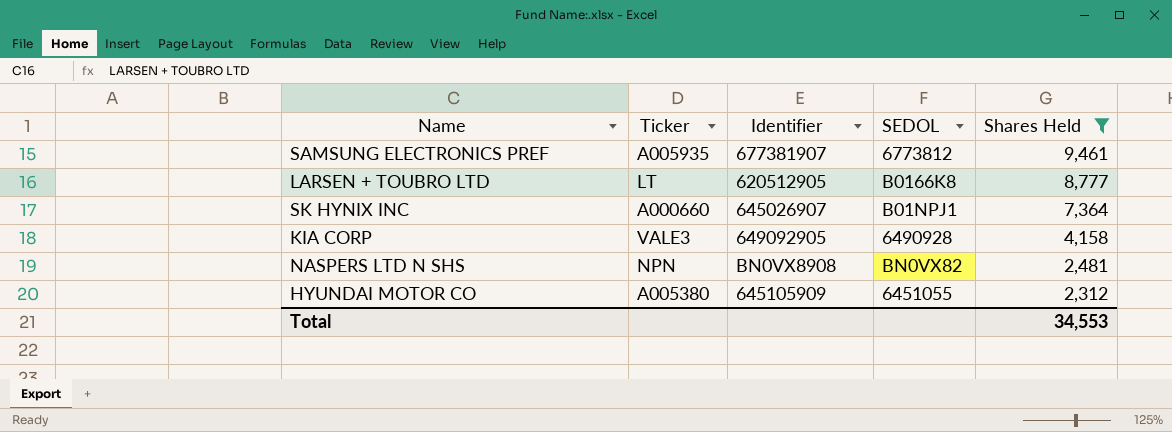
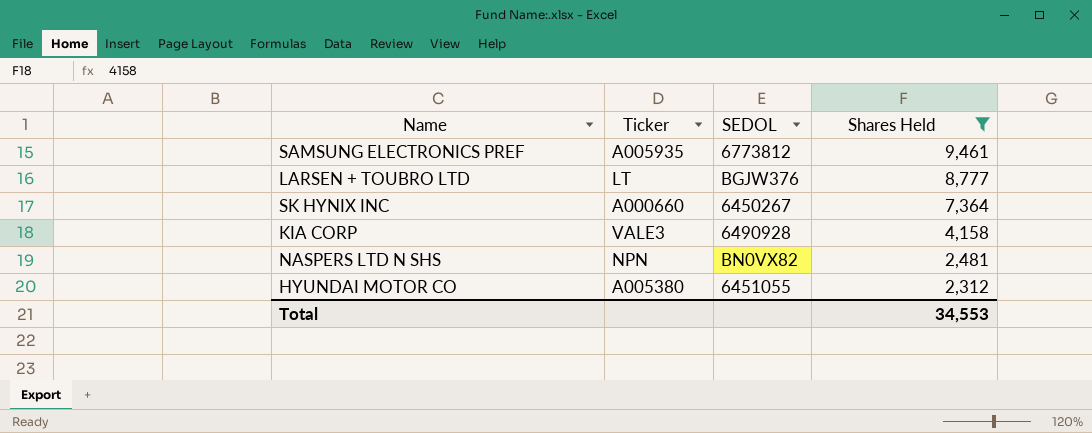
column Identifier | position: 3 -> none
LARSEN + TOUBRO LTD | SEDOL: B0166K8 -> BGJW376
SK HYNIX INC | SEDOL: B01NPJ1 -> 6450267

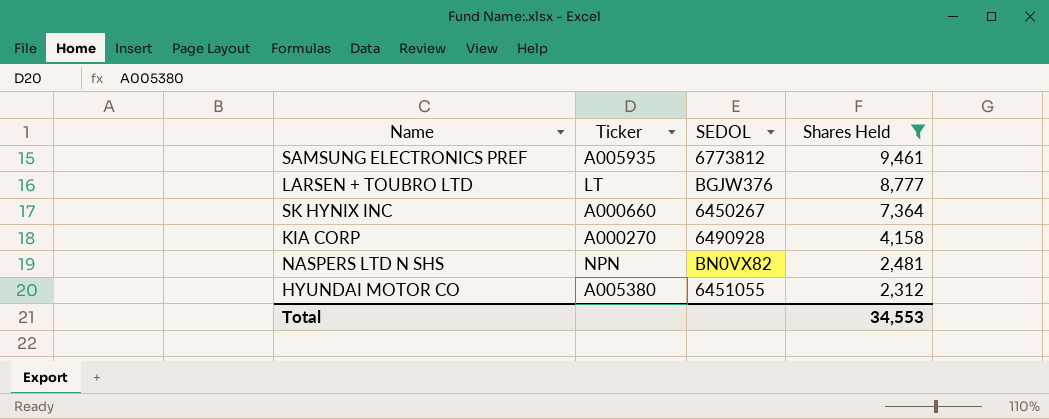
KIA CORP | Ticker: VALE3 -> A000270

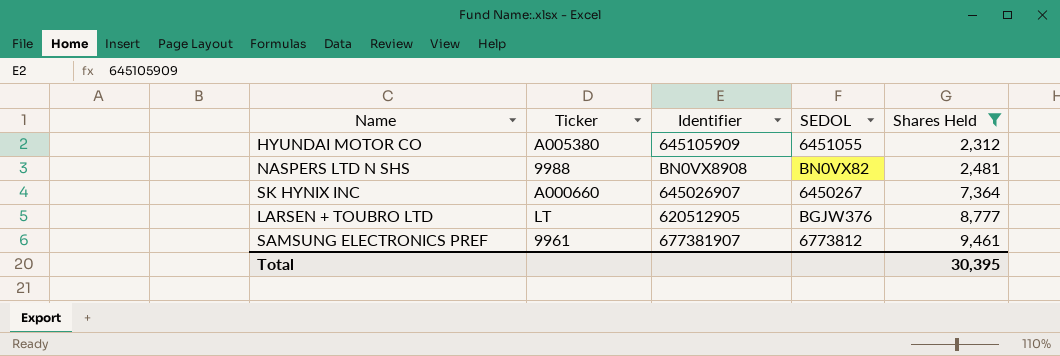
row order: Shares Held descending -> Shares Held ascending
column Identifier | position: none -> 3
row KIA CORP: A000270 | 6490928 | 4,158 -> none
NASPERS LTD N SHS | Ticker: NPN -> 9988
SAMSUNG ELECTRONICS PREF | Ticker: A005935 -> 9961
Total | Shares Held: 34,553 -> 30,395

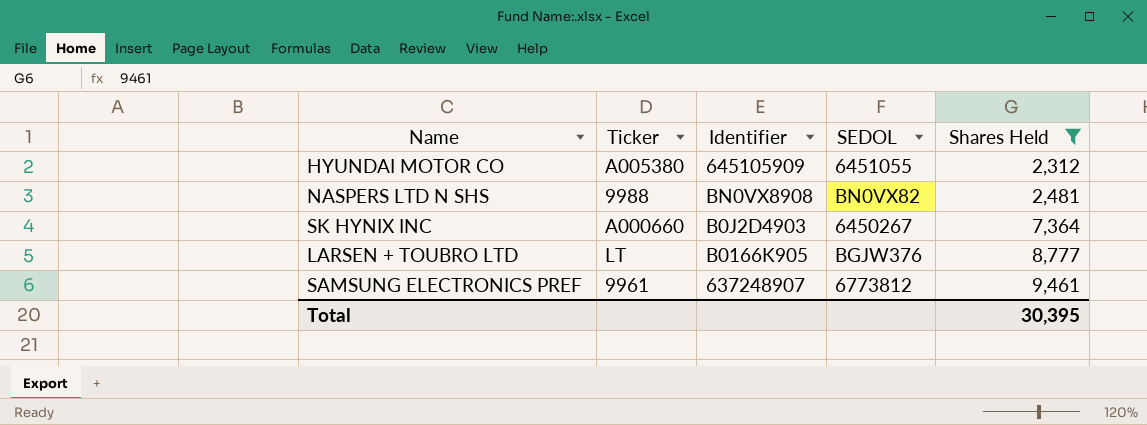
SK HYNIX INC | Identifier: 645026907 -> B0J2D4903
LARSEN + TOUBRO LTD | Identifier: 620512905 -> B0166K905
SAMSUNG ELECTRONICS PREF | Identifier: 677381907 -> 637248907

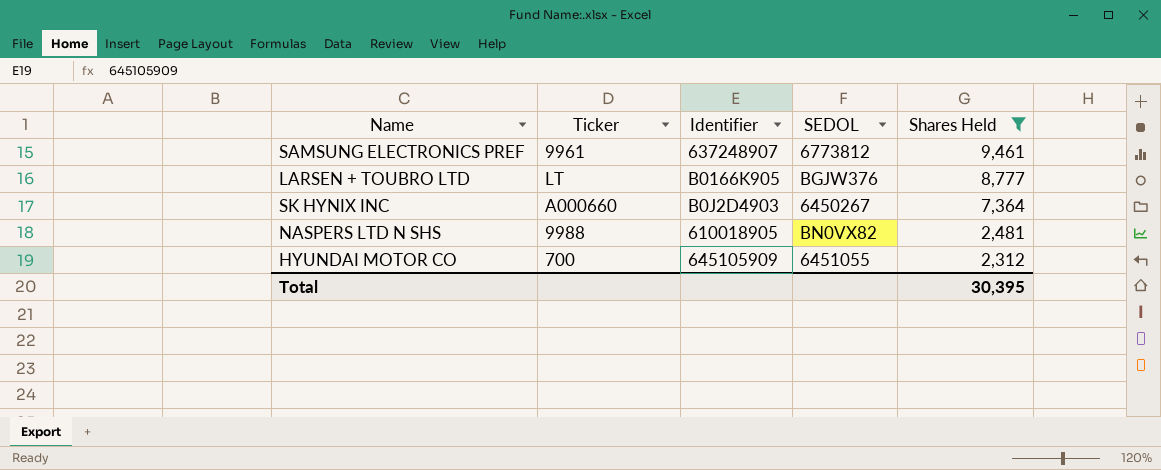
row order: Shares Held ascending -> Shares Held descending
NASPERS LTD N SHS | Identifier: BN0VX8908 -> 610018905
HYUNDAI MOTOR CO | Ticker: A005380 -> 700

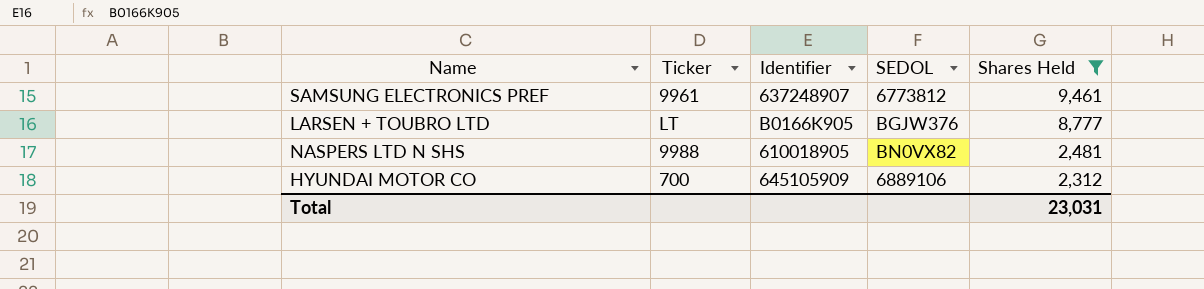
row SK HYNIX INC: A000660 | B0J2D4903 | 6450267 | 7,364 -> none
HYUNDAI MOTOR CO | SEDOL: 6451055 -> 6889106
Total | Shares Held: 30,395 -> 23,031

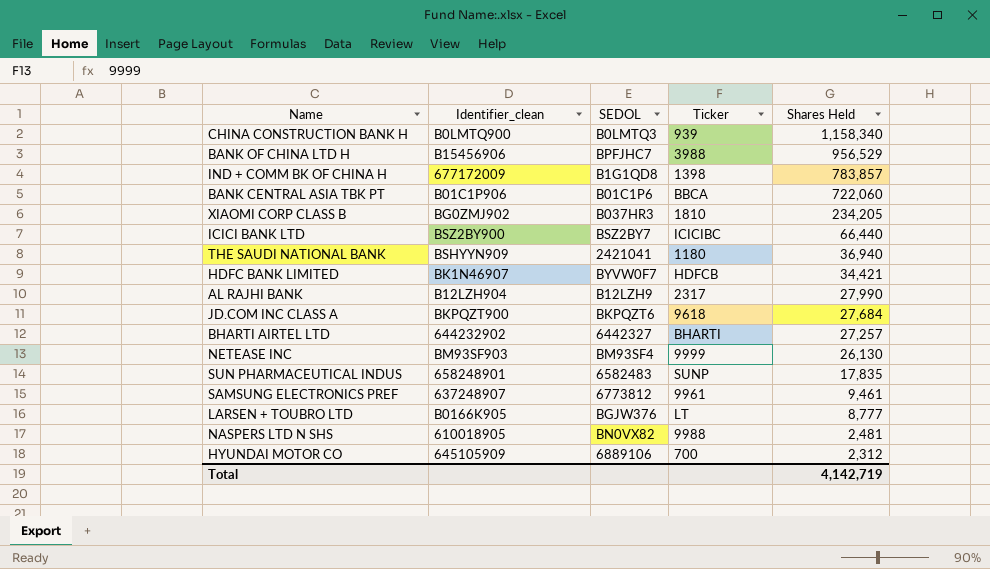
filter: Shares Held <= 9,461 -> none
column name: Identifier -> Identifier_clean
column Ticker | position: 2 -> 4
Total | Shares Held: 23,031 -> 4,142,719

